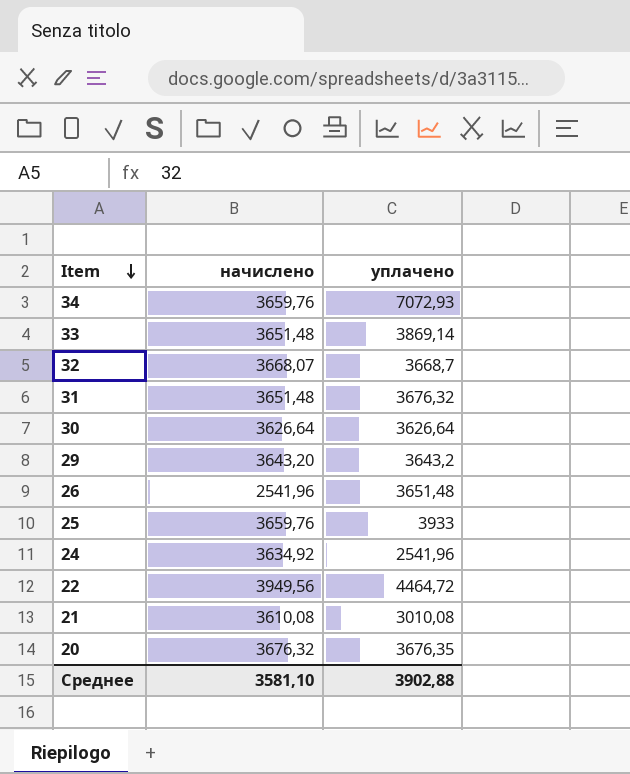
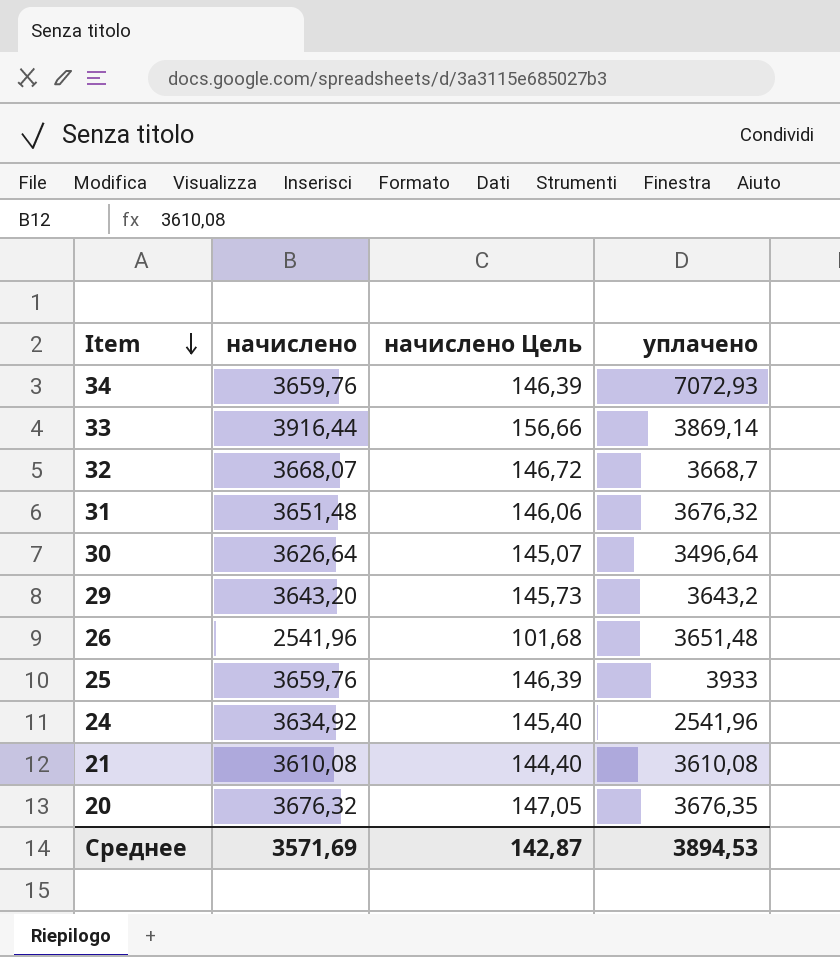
column начислено Цель | formula: none -> [начислено] * 0,04
row 22: 3949,56 | 4464,72 -> none
33 | начислено: 3651,48 -> 3916,44
30 | уплачено: 3626,64 -> 3496,64
21 | уплачено: 3010,08 -> 3610,08
Среднее | начислено: 3581,10 -> 3571,69
Среднее | уплачено: 3902,88 -> 3894,53

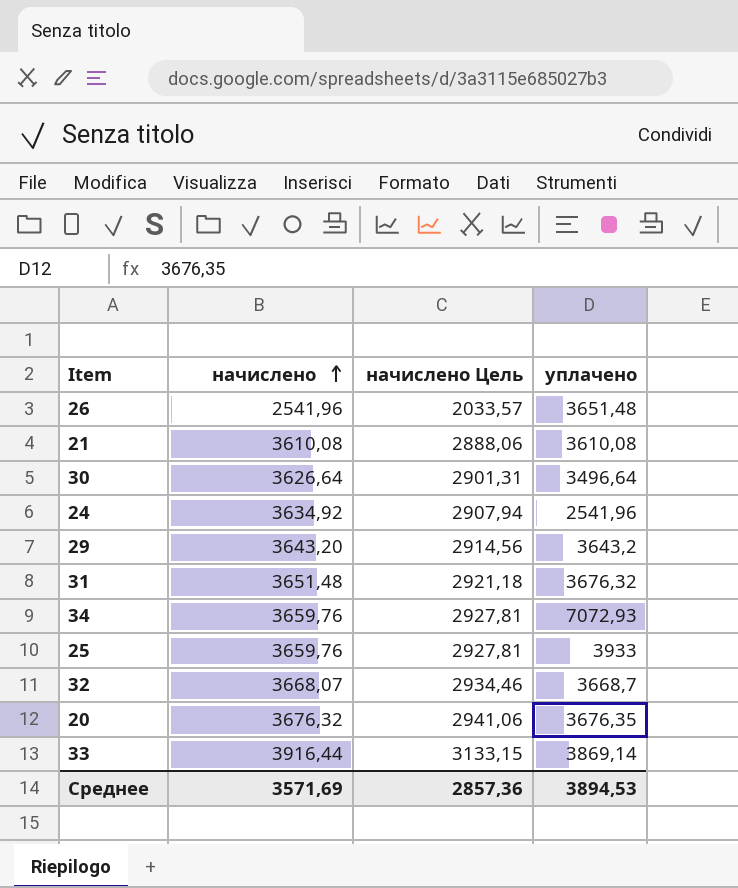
row order: Item descending -> начислено ascending
column начислено Цель | formula: [начислено] * 0,04 -> [начислено] * 0,8
Среднее | начислено Цель: 142,87 -> 2857,36

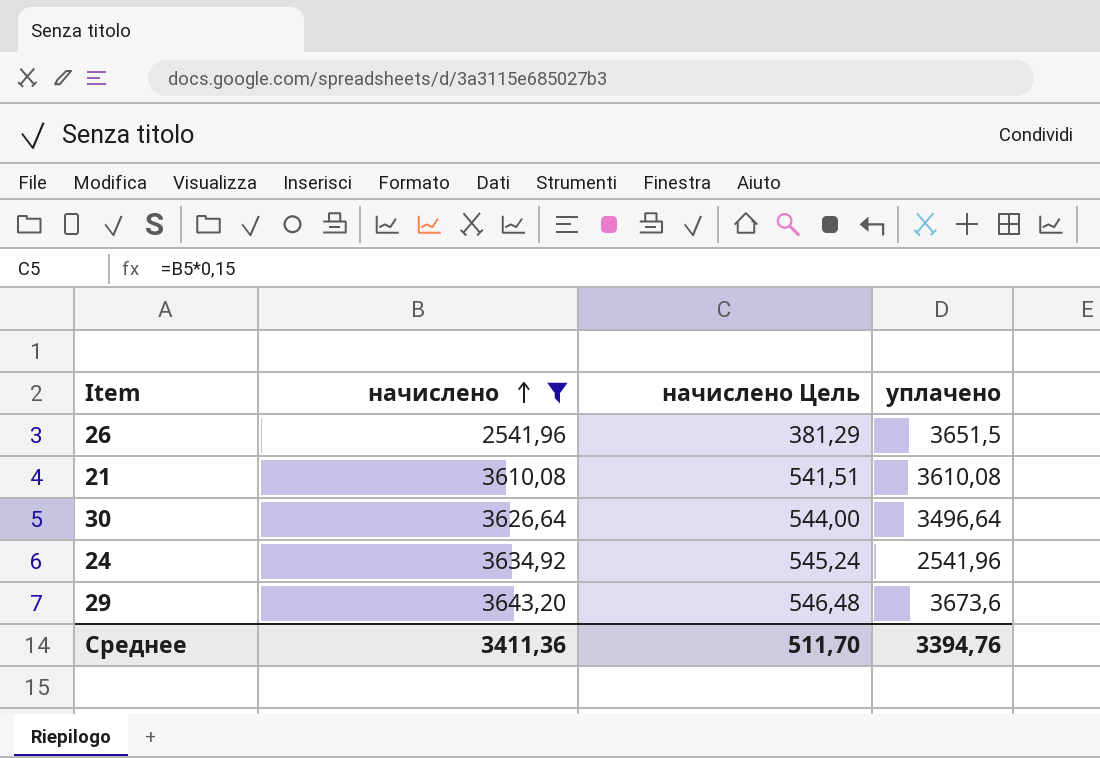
filter: none -> начислено <= 3643,20
column начислено Цель | formula: [начислено] * 0,8 -> [начислено] * 0,15
26 | уплачено: 3651,48 -> 3651,5
29 | уплачено: 3643,2 -> 3673,6
Среднее | начислено: 3571,69 -> 3411,36
Среднее | начислено Цель: 2857,36 -> 511,70
Среднее | уплачено: 3894,53 -> 3394,76

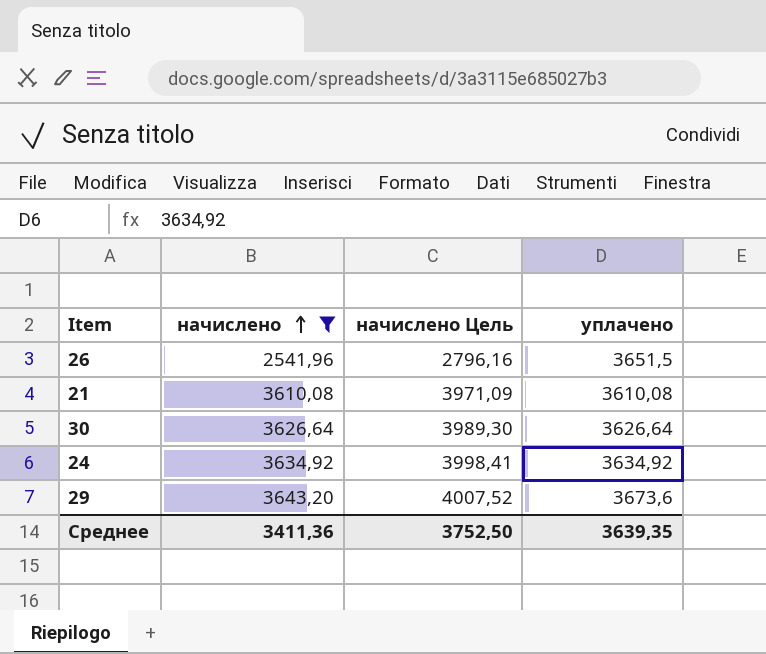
column начислено Цель | formula: [начислено] * 0,15 -> [начислено] * 1,1
30 | уплачено: 3496,64 -> 3626,64
24 | уплачено: 2541,96 -> 3634,92
Среднее | начислено Цель: 511,70 -> 3752,50
Среднее | уплачено: 3394,76 -> 3639,35

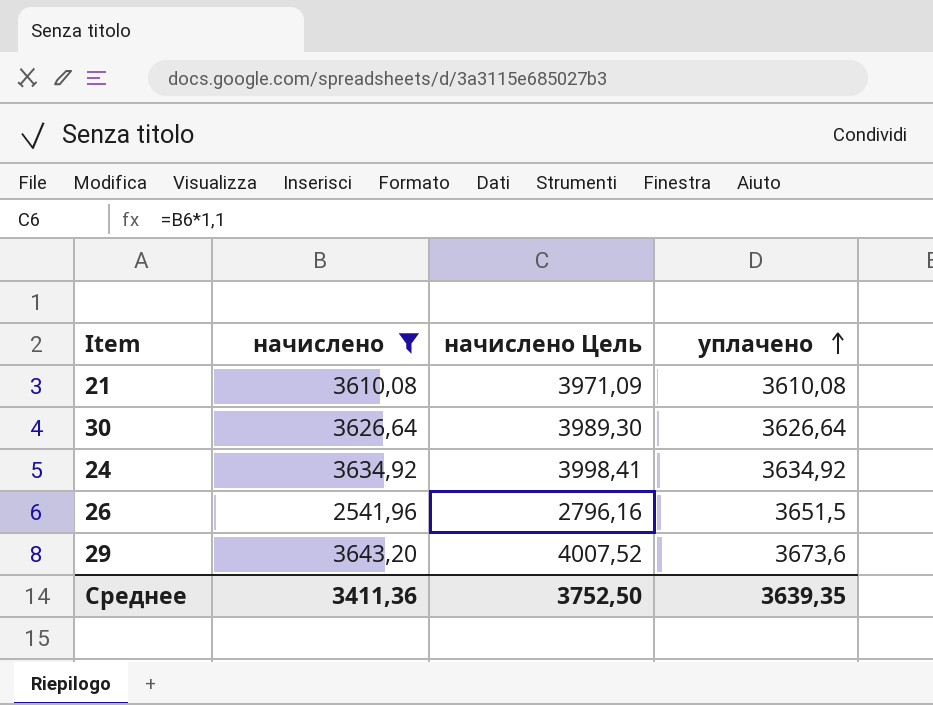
row order: начислено ascending -> уплачено ascending

